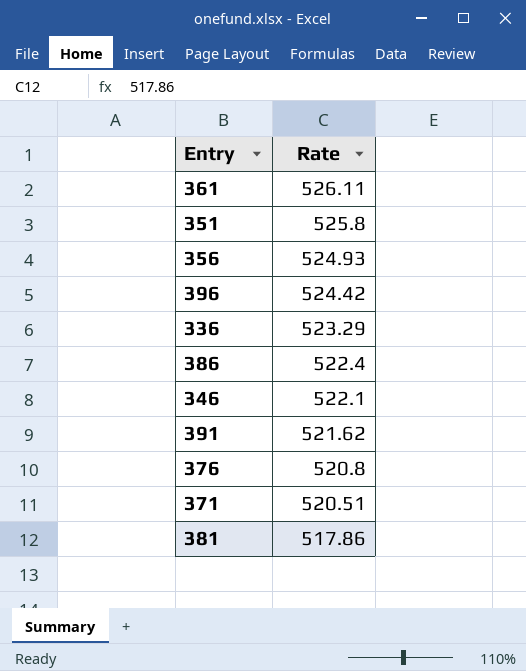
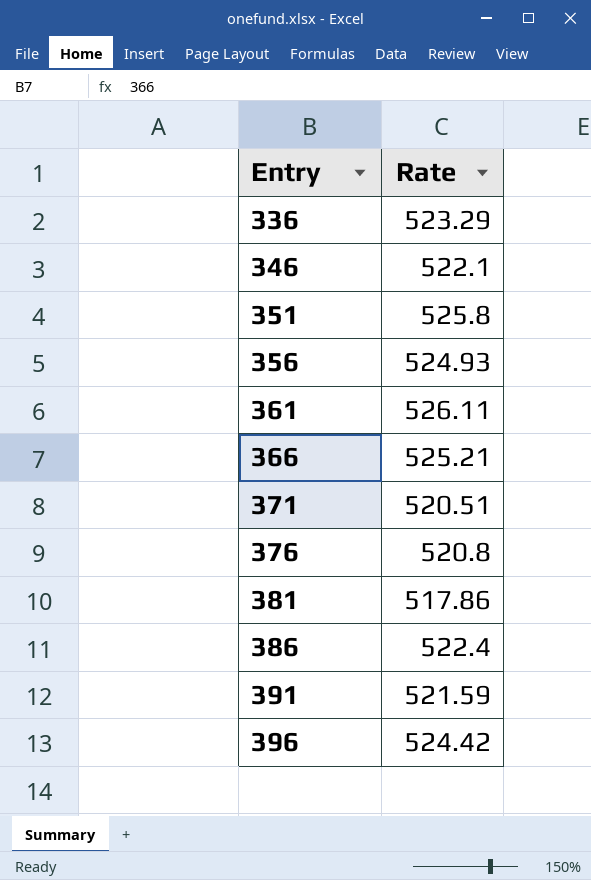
row order: Rate descending -> Entry ascending
row 366: none -> 525.21
391 | Rate: 521.62 -> 521.59

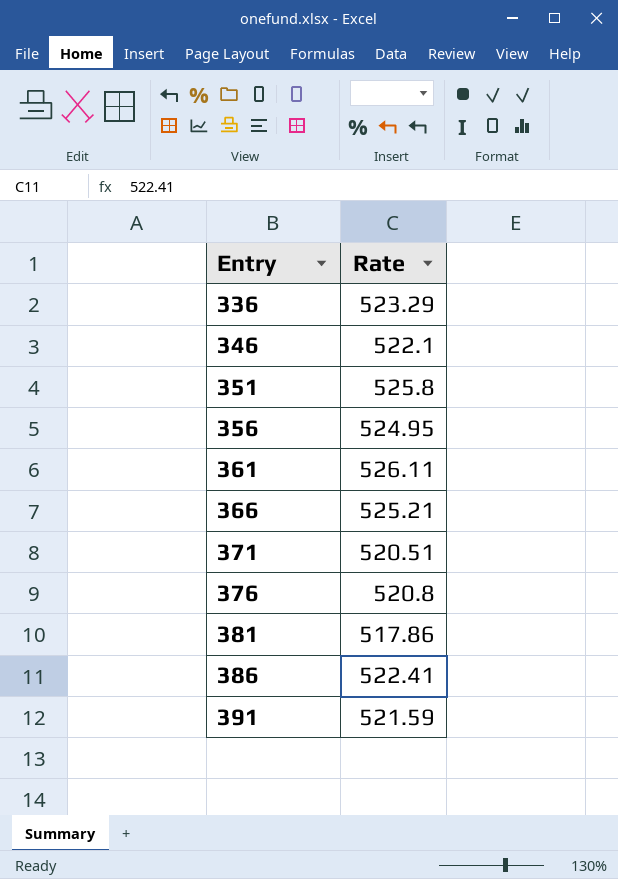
row 396: 524.42 -> none
356 | Rate: 524.93 -> 524.95
386 | Rate: 522.4 -> 522.41

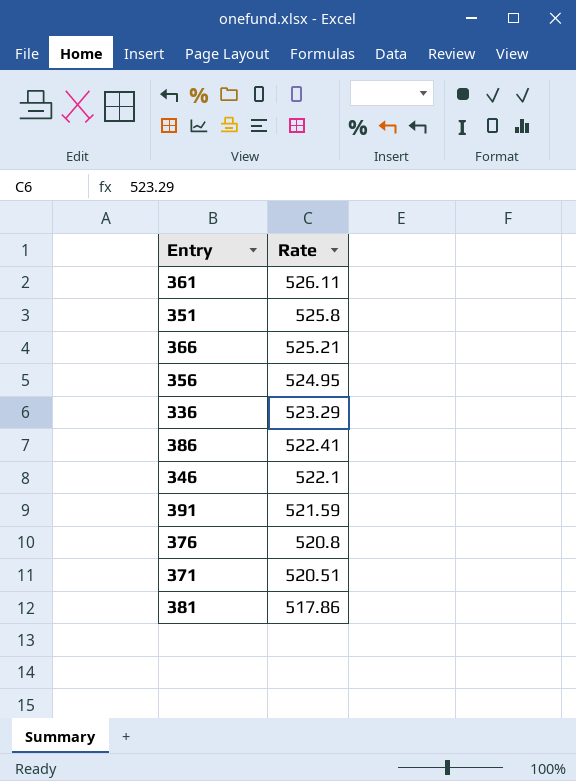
row order: Entry ascending -> Rate descending

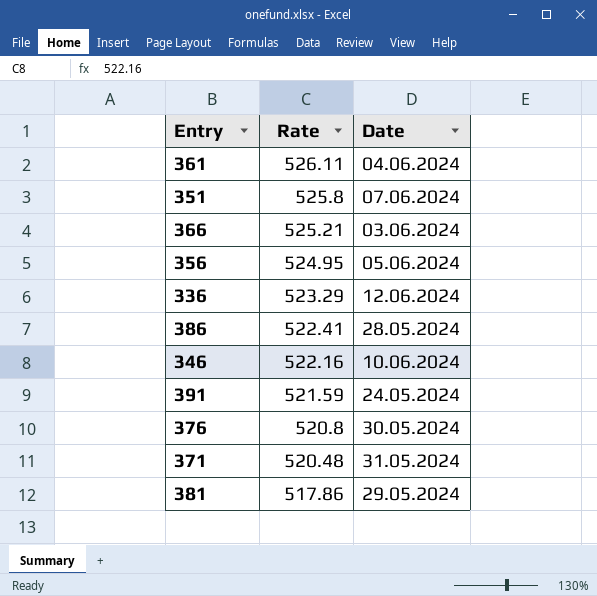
column Date | position: none -> 3
346 | Rate: 522.1 -> 522.16
371 | Rate: 520.51 -> 520.48

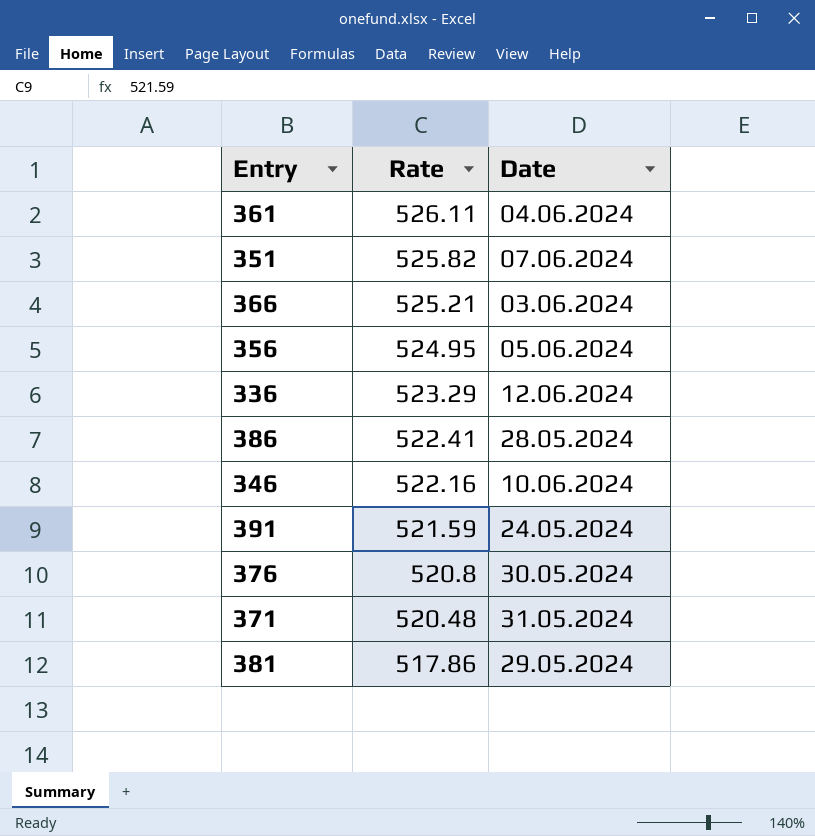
351 | Rate: 525.8 -> 525.82

